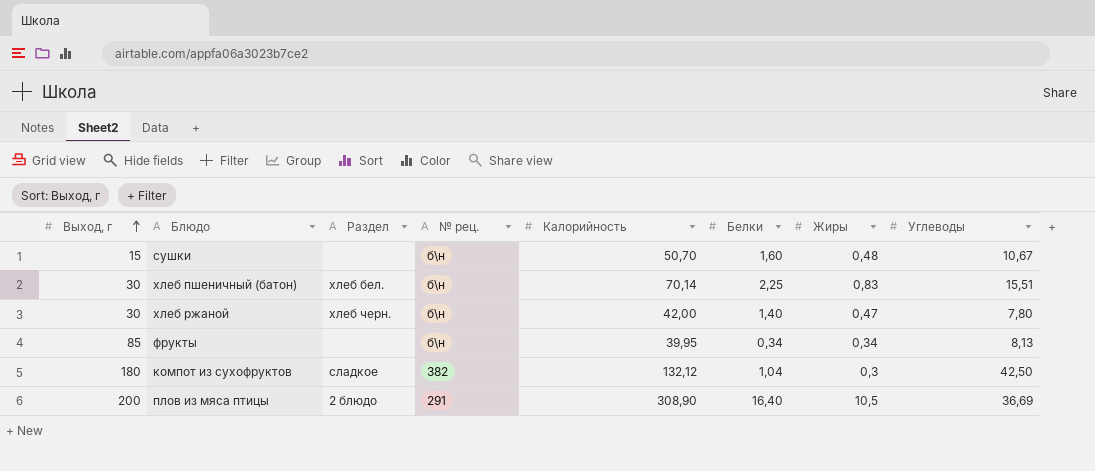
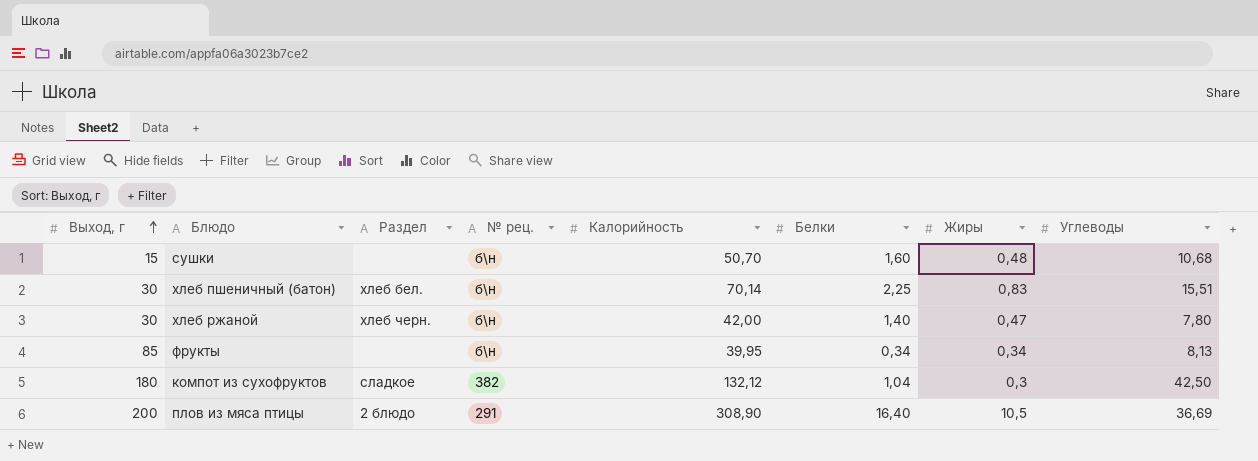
сушки | Углеводы: 10,67 -> 10,68

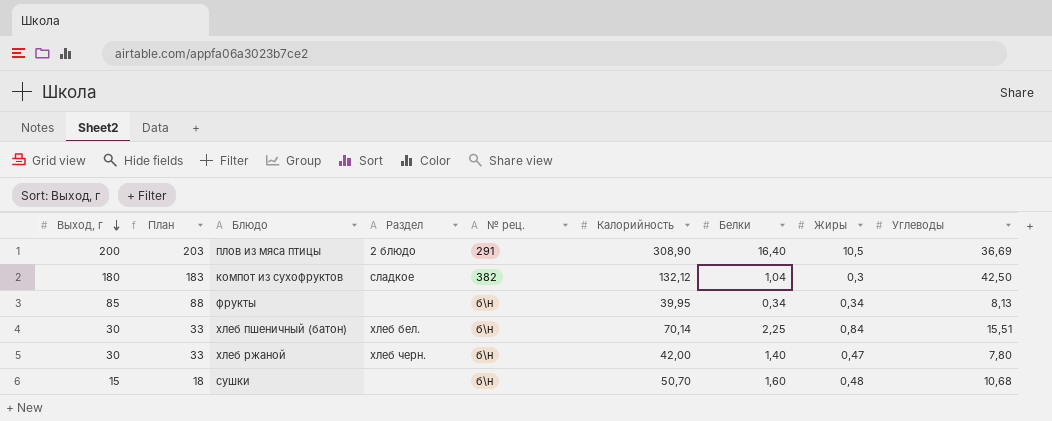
row order: Выход, г ascending -> Выход, г descending
column План | formula: none -> [Выход, г] + 3
хлеб пшеничный (батон) | Жиры: 0,83 -> 0,84

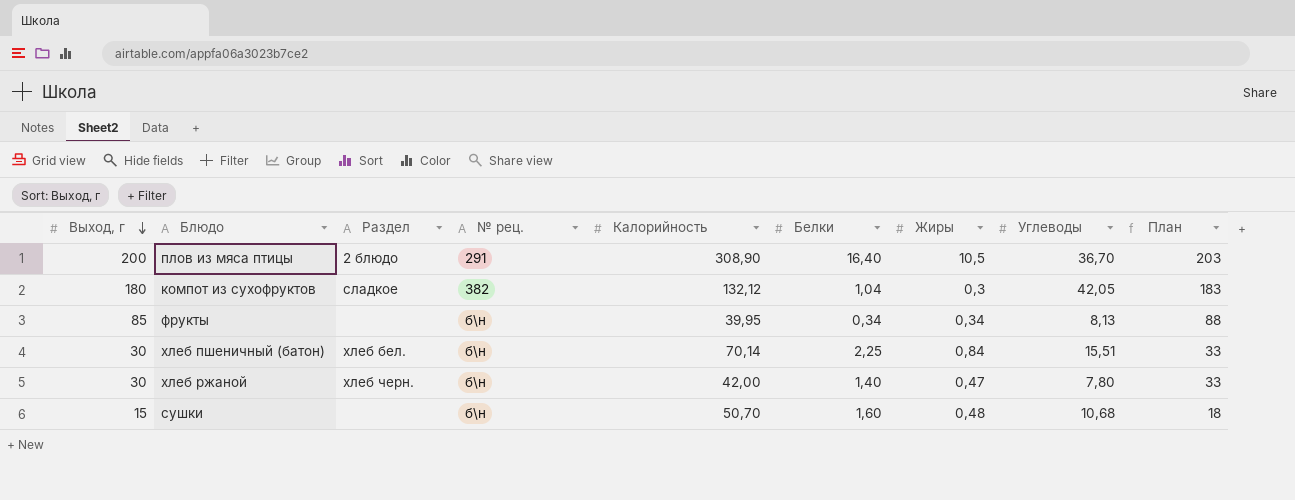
column План | position: 2 -> 9
плов из мяса птицы | Углеводы: 36,69 -> 36,70
компот из сухофруктов | Углеводы: 42,50 -> 42,05

